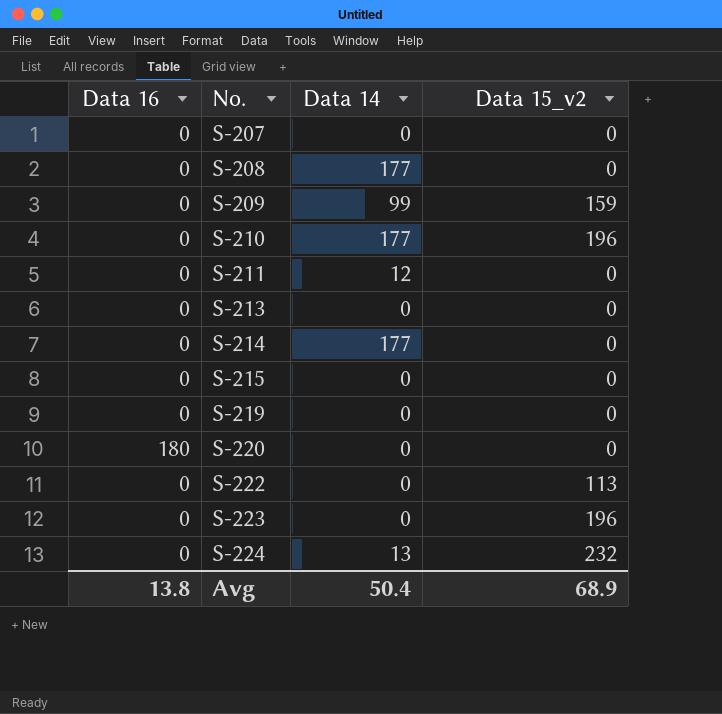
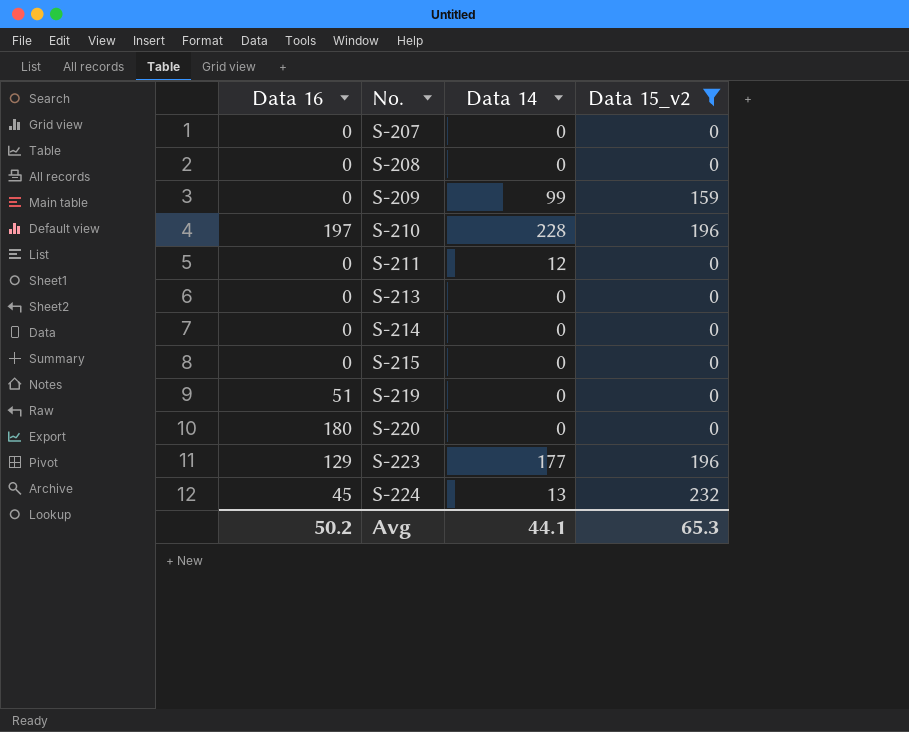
filter: none -> Data 15_v2 != 113
S-208 | Data 14: 177 -> 0
S-210 | Data 16: 0 -> 197
S-210 | Data 14: 177 -> 228
S-214 | Data 14: 177 -> 0
S-219 | Data 16: 0 -> 51
S-223 | Data 16: 0 -> 129
S-223 | Data 14: 0 -> 177
S-224 | Data 16: 0 -> 45
Avg | Data 16: 13.8 -> 50.2
Avg | Data 14: 50.4 -> 44.1
Avg | Data 15_v2: 68.9 -> 65.3

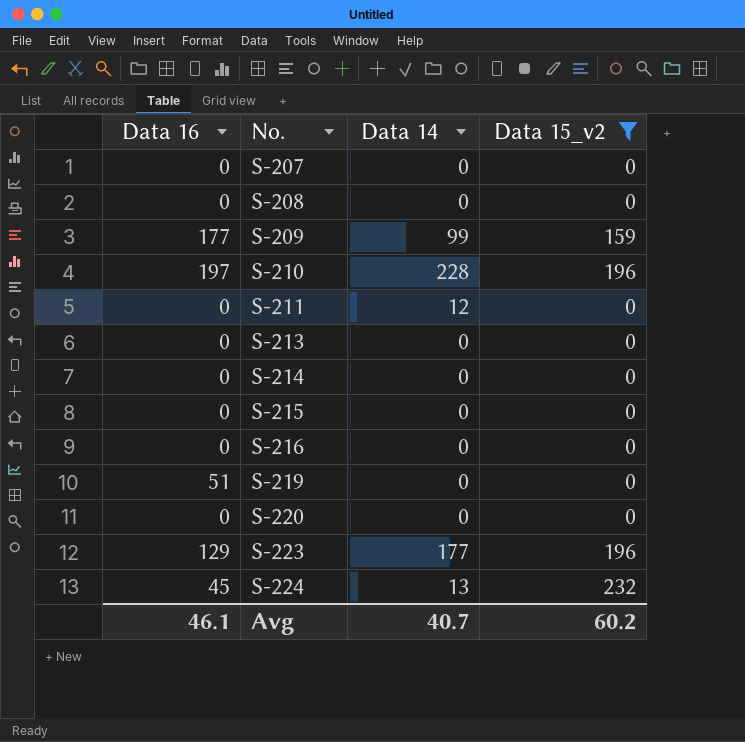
S-209 | Data 16: 0 -> 177
row S-216: none -> 0 | 0 | 0
S-220 | Data 16: 180 -> 0
Avg | Data 16: 50.2 -> 46.1
Avg | Data 14: 44.1 -> 40.7
Avg | Data 15_v2: 65.3 -> 60.2

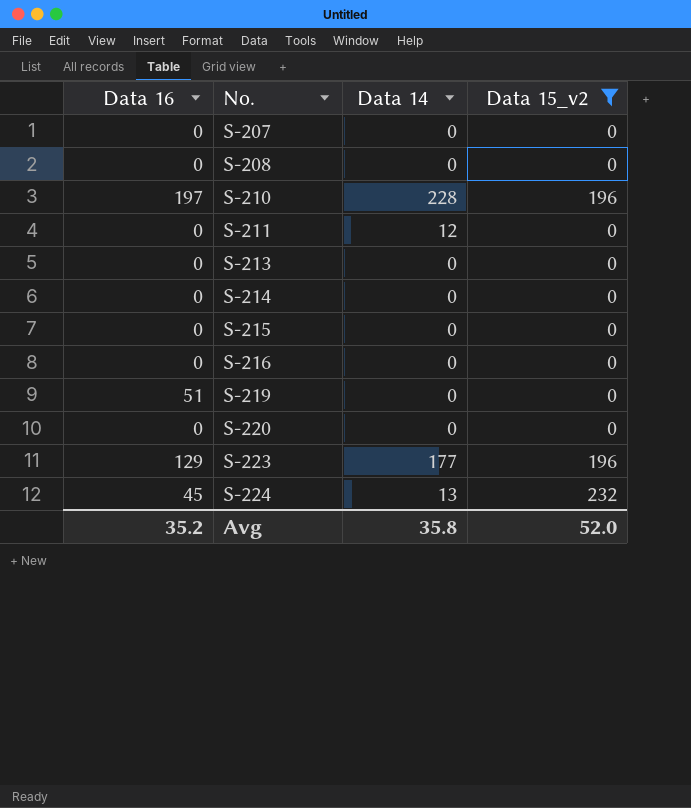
row S-209: 177 | 99 | 159 -> none
Avg | Data 16: 46.1 -> 35.2
Avg | Data 14: 40.7 -> 35.8
Avg | Data 15_v2: 60.2 -> 52.0

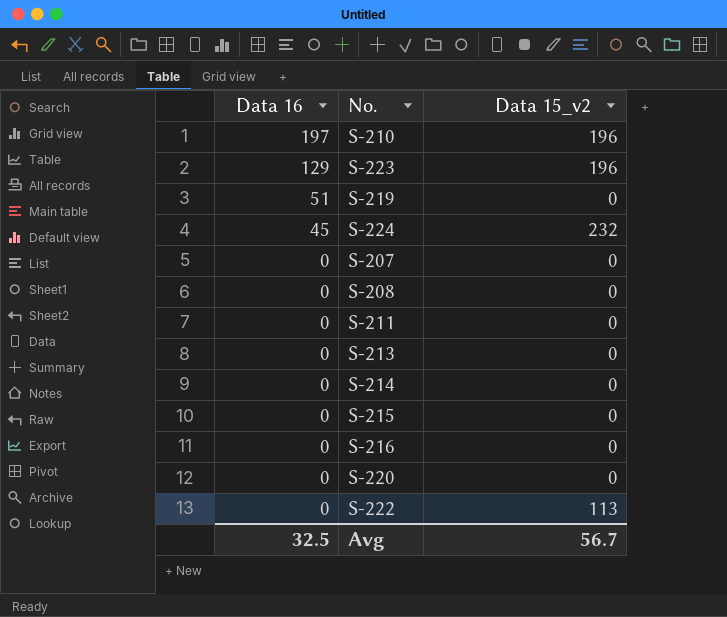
filter: Data 15_v2 != 113 -> none
row order: No. ascending -> Data 16 descending
column Data 14 | position: 3 -> none
Avg | Data 16: 35.2 -> 32.5
Avg | Data 15_v2: 52.0 -> 56.7

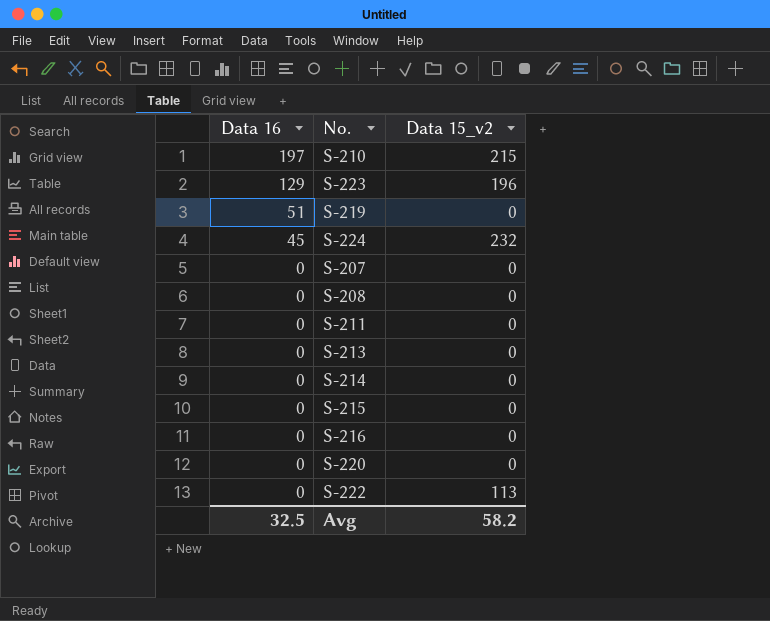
S-210 | Data 15_v2: 196 -> 215
Avg | Data 15_v2: 56.7 -> 58.2

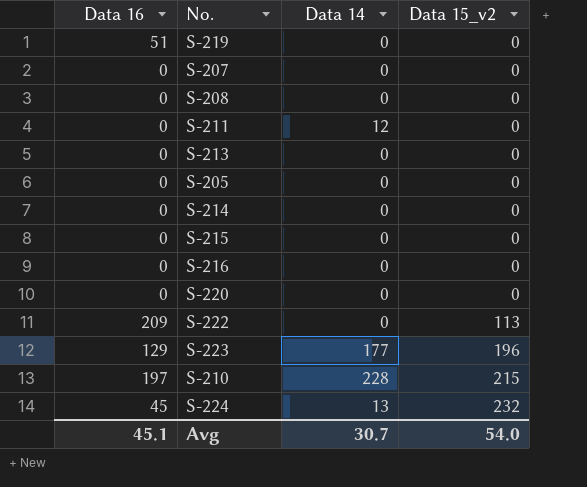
row order: Data 16 descending -> Data 15_v2 ascending
column Data 14 | position: none -> 3
row S-205: none -> 0 | 0 | 0
S-222 | Data 16: 0 -> 209
Avg | Data 16: 32.5 -> 45.1
Avg | Data 15_v2: 58.2 -> 54.0

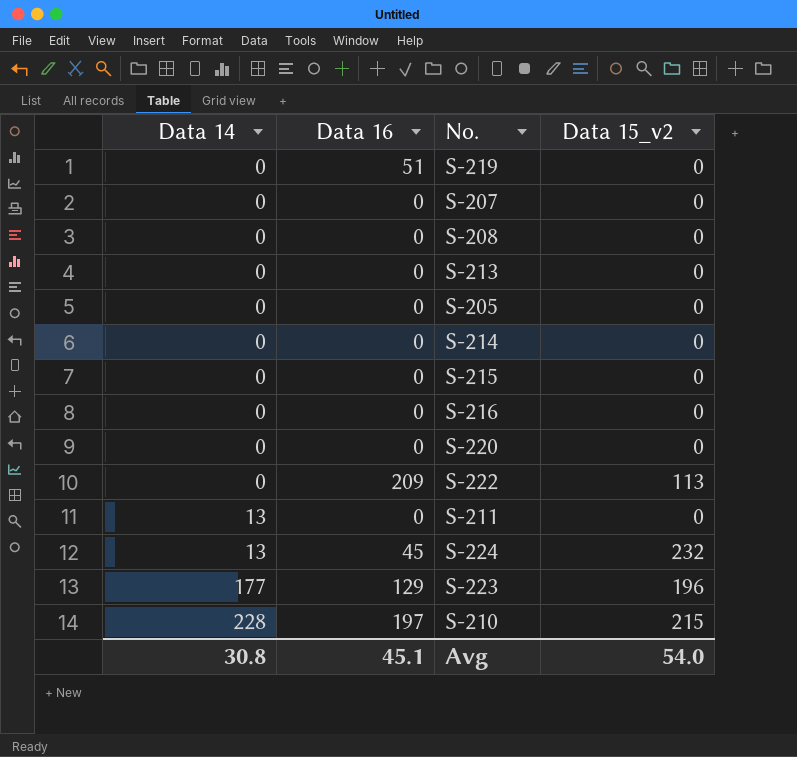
row order: Data 15_v2 ascending -> Data 14 ascending
column Data 14 | position: 3 -> 1
S-211 | Data 14: 12 -> 13
Avg | Data 14: 30.7 -> 30.8

